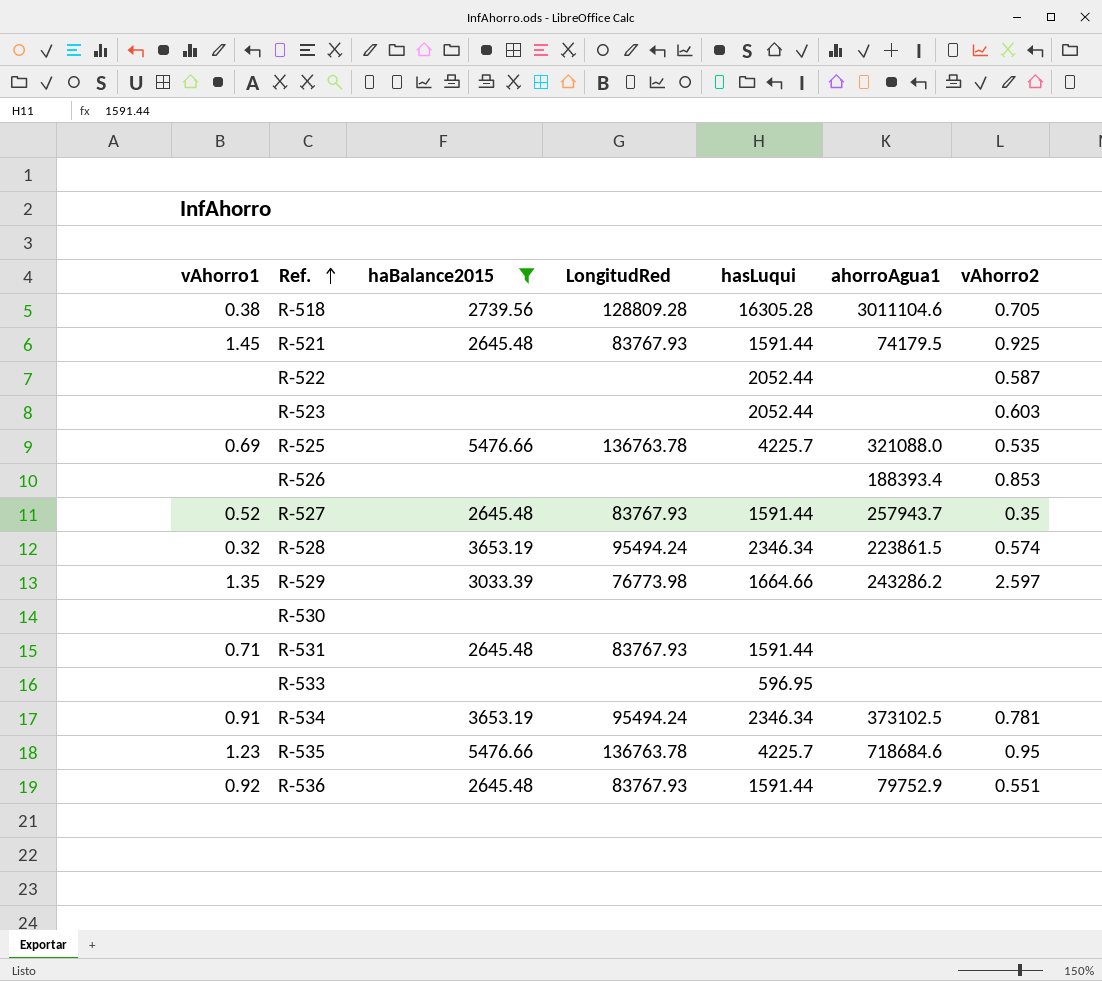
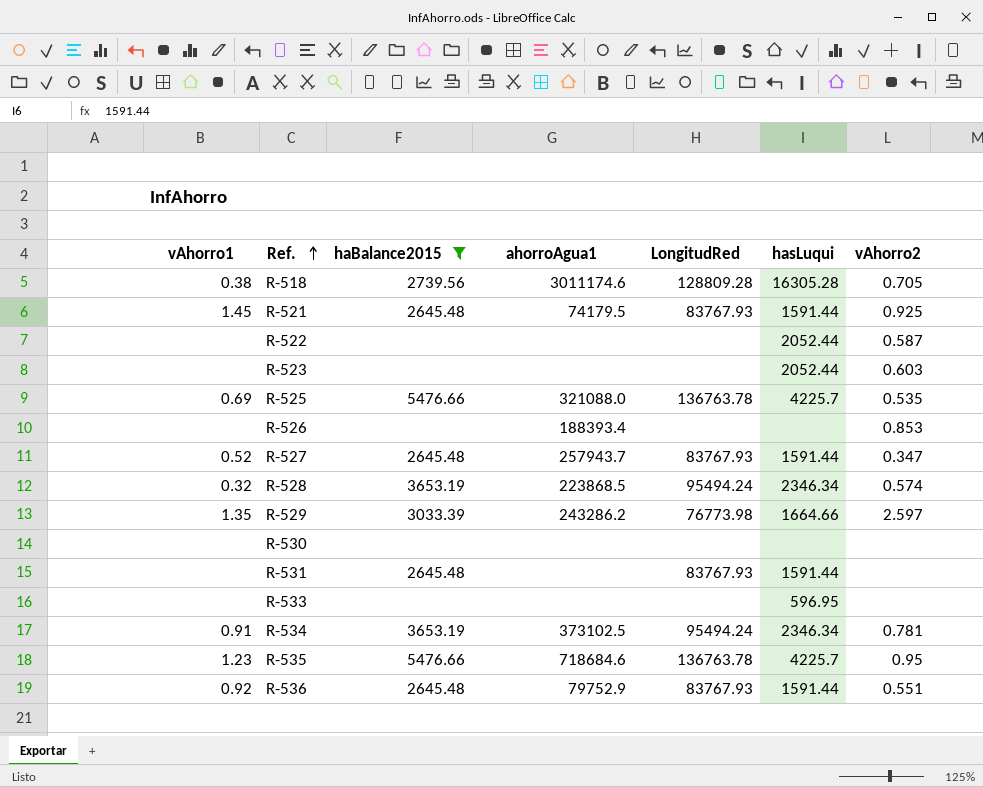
column ahorroAgua1 | position: 6 -> 4
R-518 | ahorroAgua1: 3011104.6 -> 3011174.6
R-527 | vAhorro2: 0.35 -> 0.347
R-528 | ahorroAgua1: 223861.5 -> 223868.5
R-531 | vAhorro1: 0.71 -> none

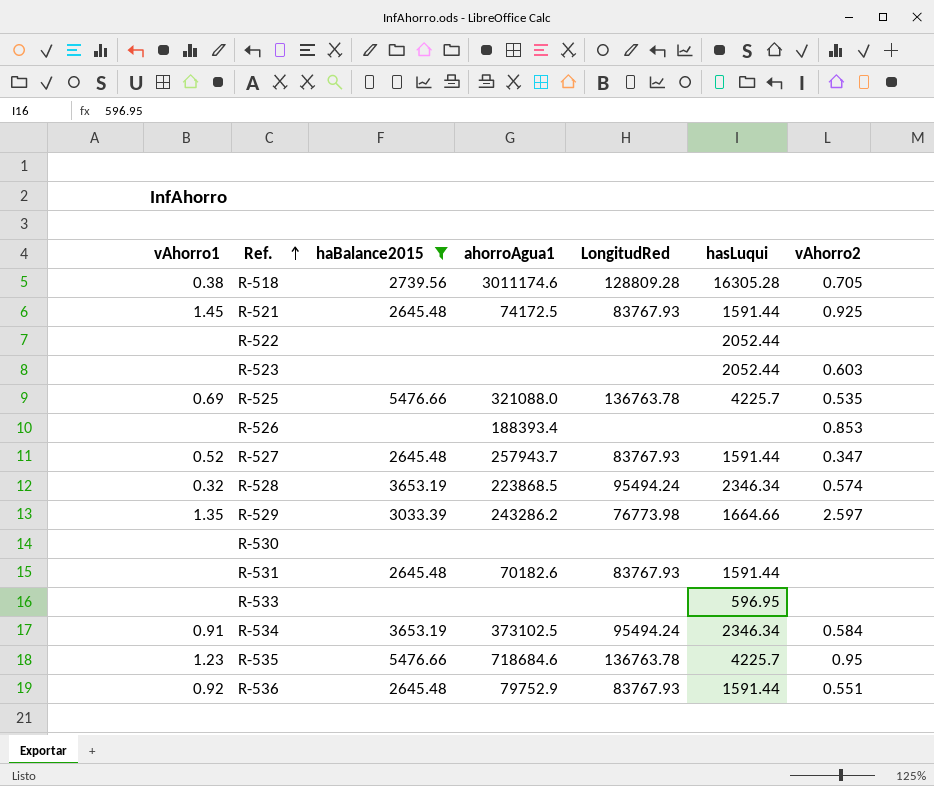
R-521 | ahorroAgua1: 74179.5 -> 74172.5
R-522 | vAhorro2: 0.587 -> none
R-531 | ahorroAgua1: none -> 70182.6
R-534 | vAhorro2: 0.781 -> 0.584

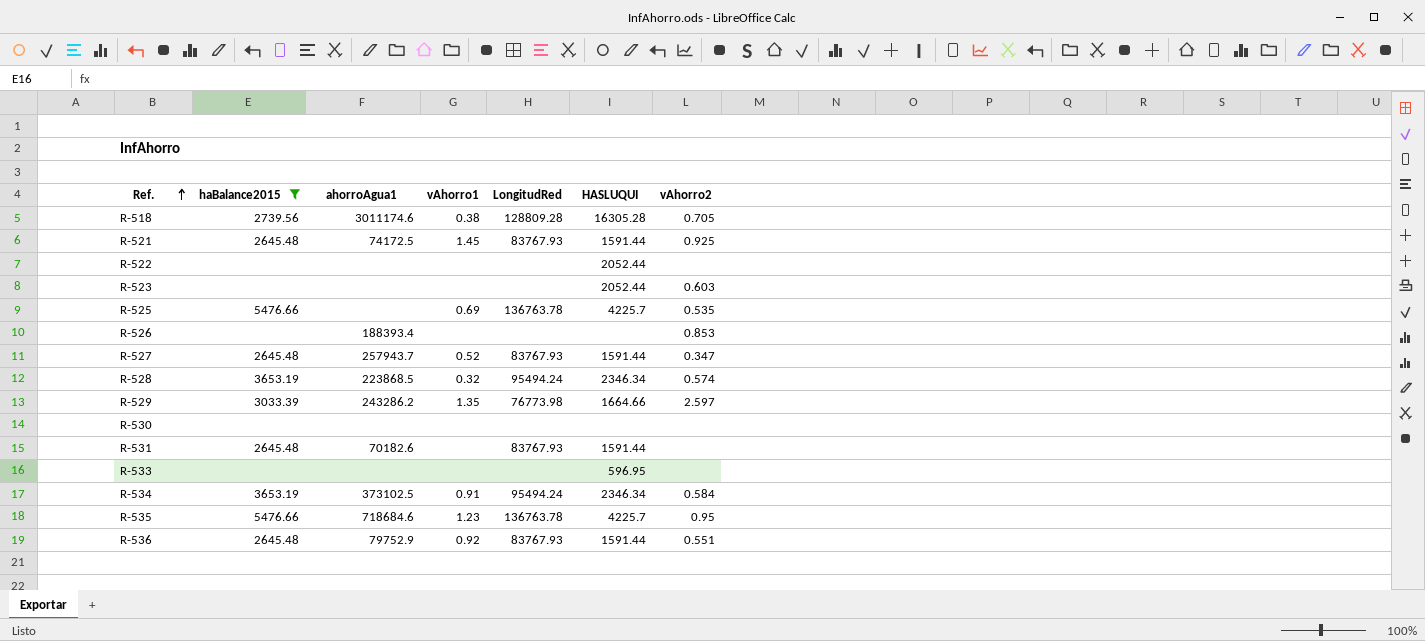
column vAhorro1 | position: 1 -> 4
column name: hasLuqui -> HASLUQUI
R-525 | ahorroAgua1: 321088.0 -> none

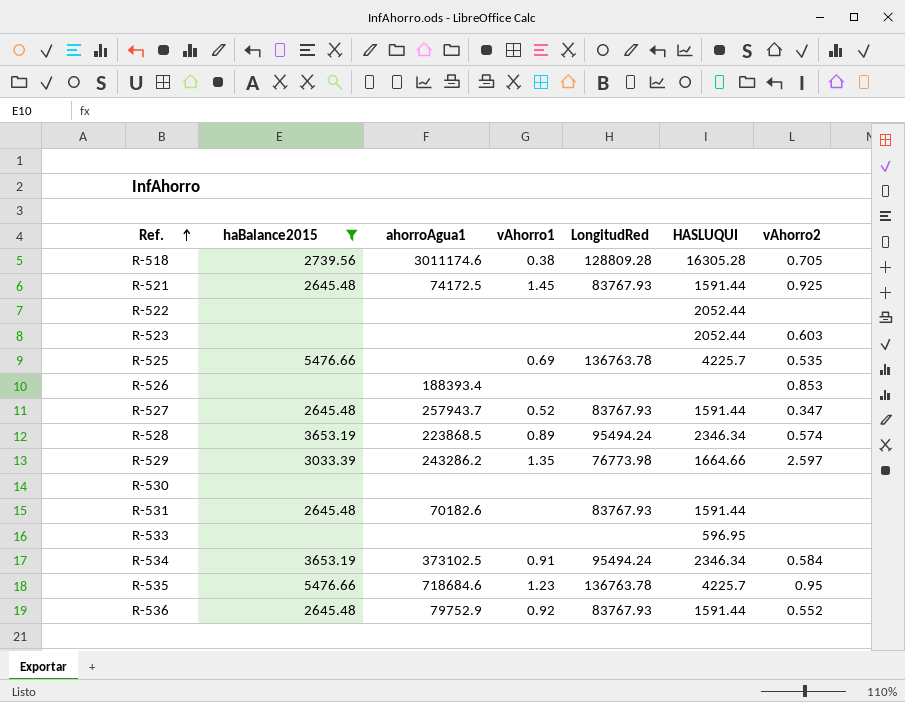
R-528 | vAhorro1: 0.32 -> 0.89
R-536 | vAhorro2: 0.551 -> 0.552

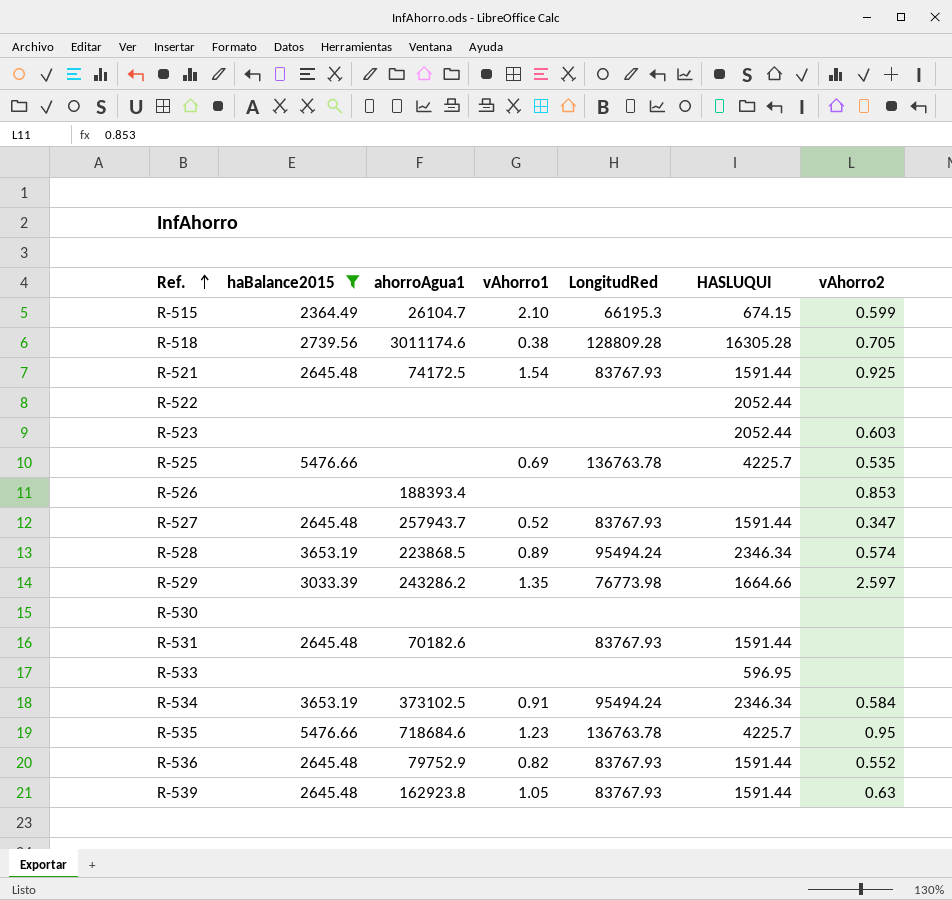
row R-515: none -> 2364.49 | 26104.7 | 2.10 | 66195.3 | 674.15 | 0.599
R-521 | vAhorro1: 1.45 -> 1.54
R-536 | vAhorro1: 0.92 -> 0.82
row R-539: none -> 2645.48 | 162923.8 | 1.05 | 83767.93 | 1591.44 | 0.63

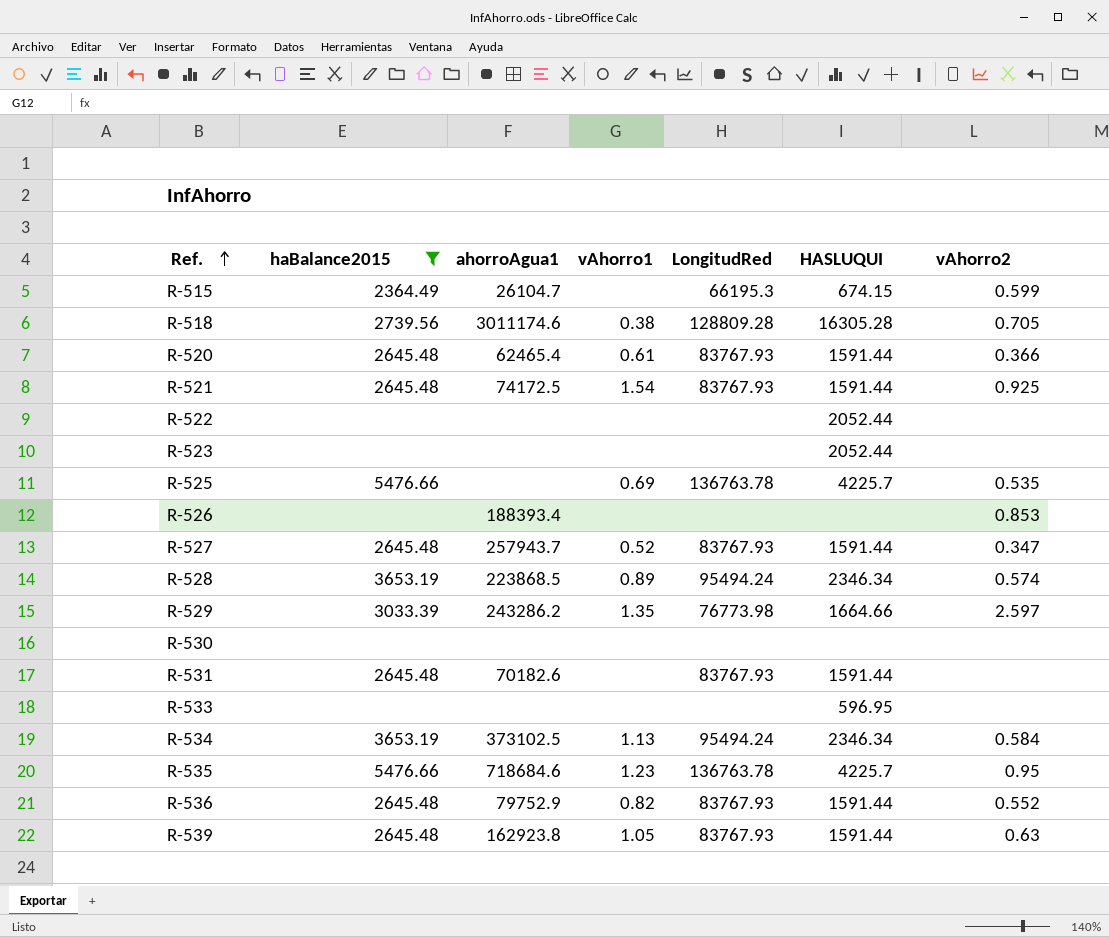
R-515 | vAhorro1: 2.10 -> none
row R-520: none -> 2645.48 | 62465.4 | 0.61 | 83767.93 | 1591.44 | 0.366
R-523 | vAhorro2: 0.603 -> none
R-534 | vAhorro1: 0.91 -> 1.13

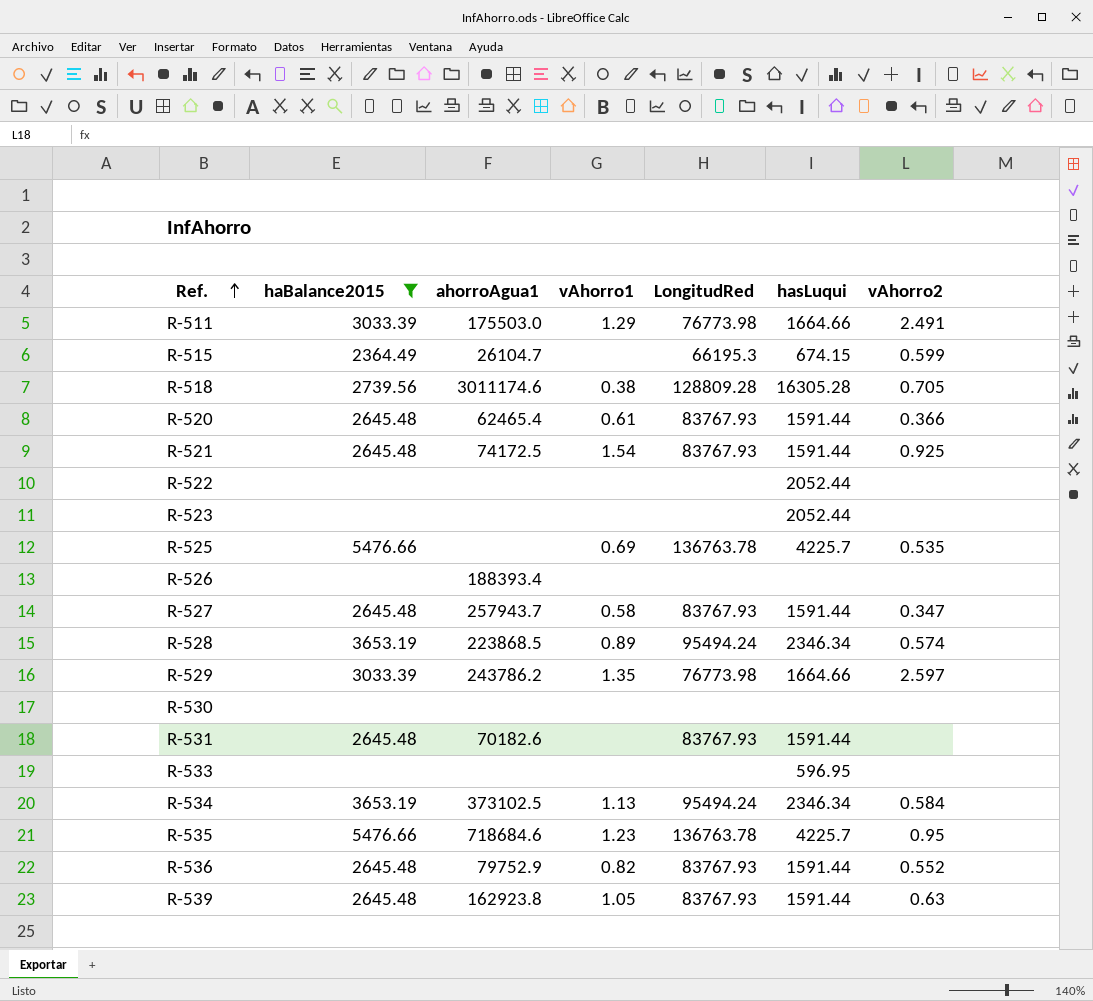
column name: HASLUQUI -> hasLuqui
row R-511: none -> 3033.39 | 175503.0 | 1.29 | 76773.98 | 1664.66 | 2.491
R-526 | vAhorro2: 0.853 -> none
R-527 | vAhorro1: 0.52 -> 0.58
R-529 | ahorroAgua1: 243286.2 -> 243786.2

